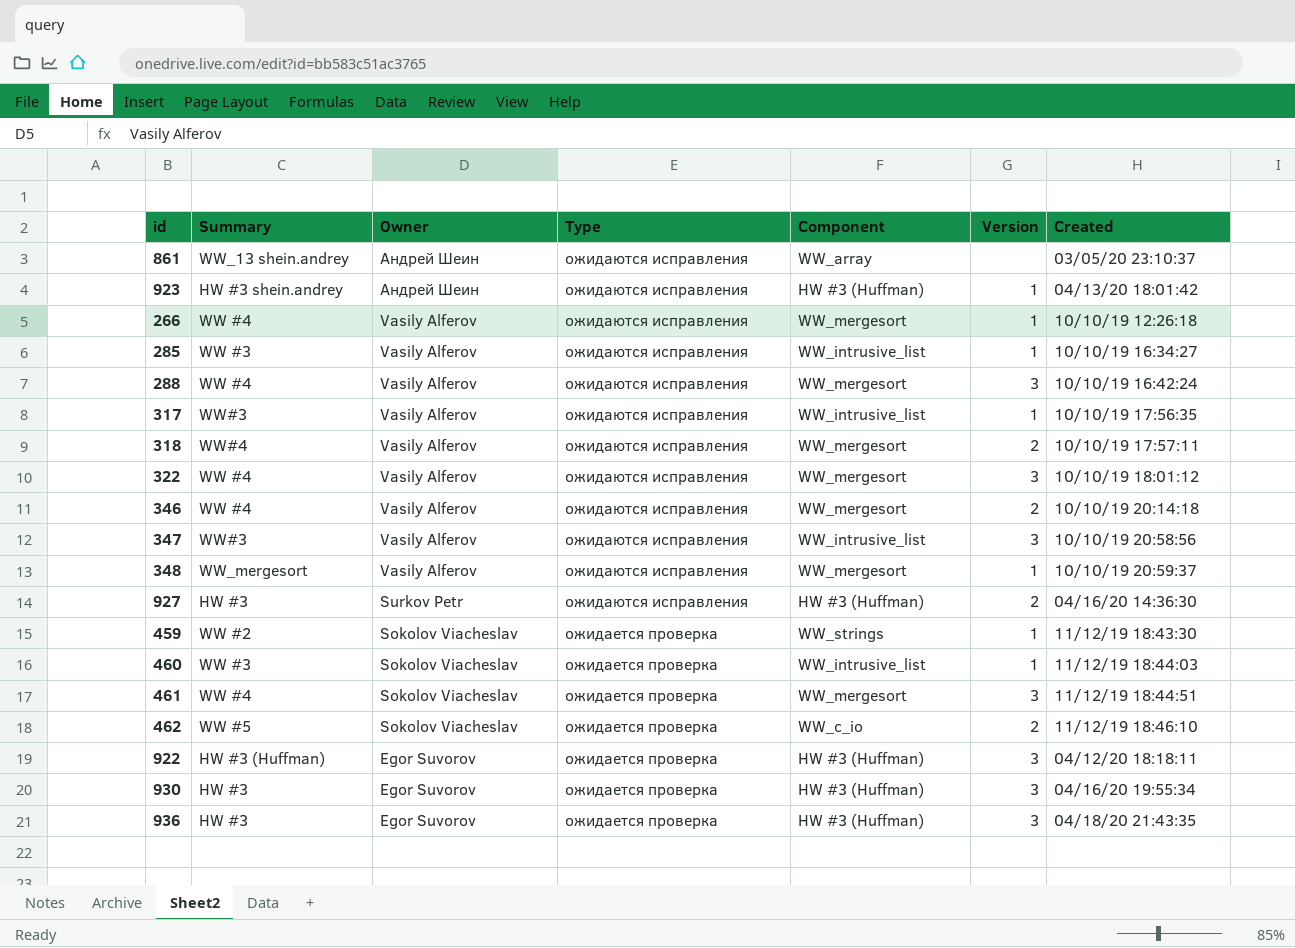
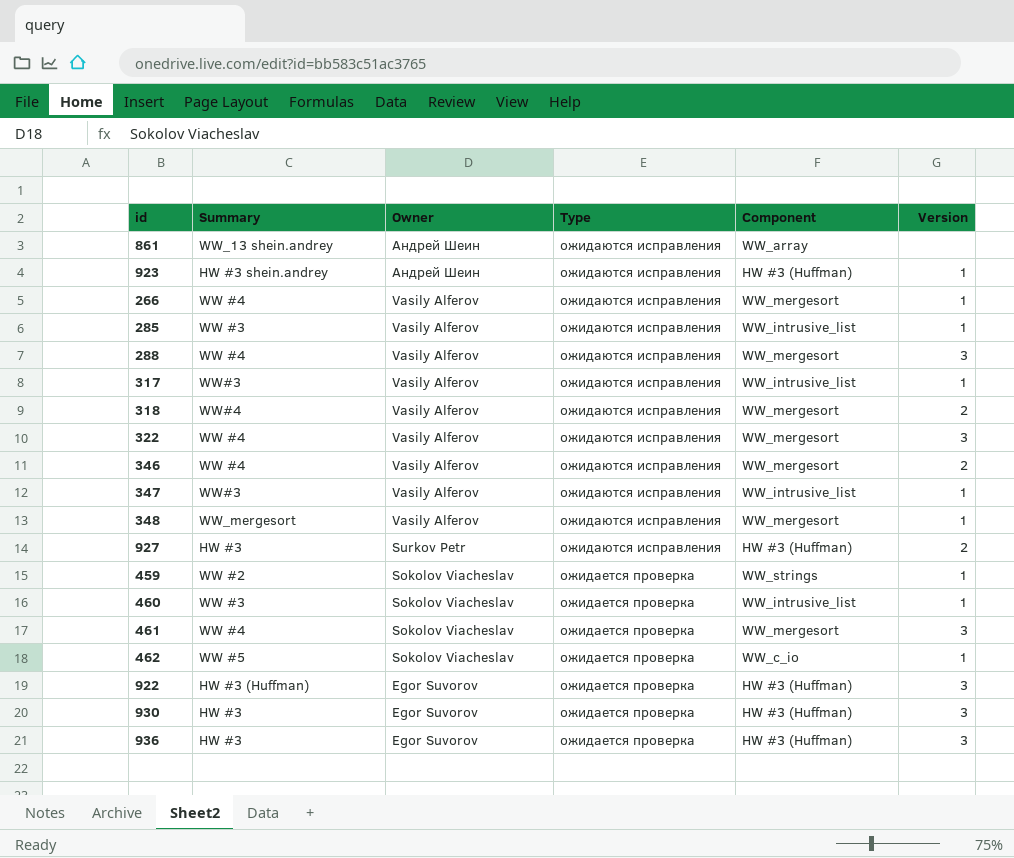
column Created | position: 7 -> none
347 | Version: 3 -> 1
462 | Version: 2 -> 1

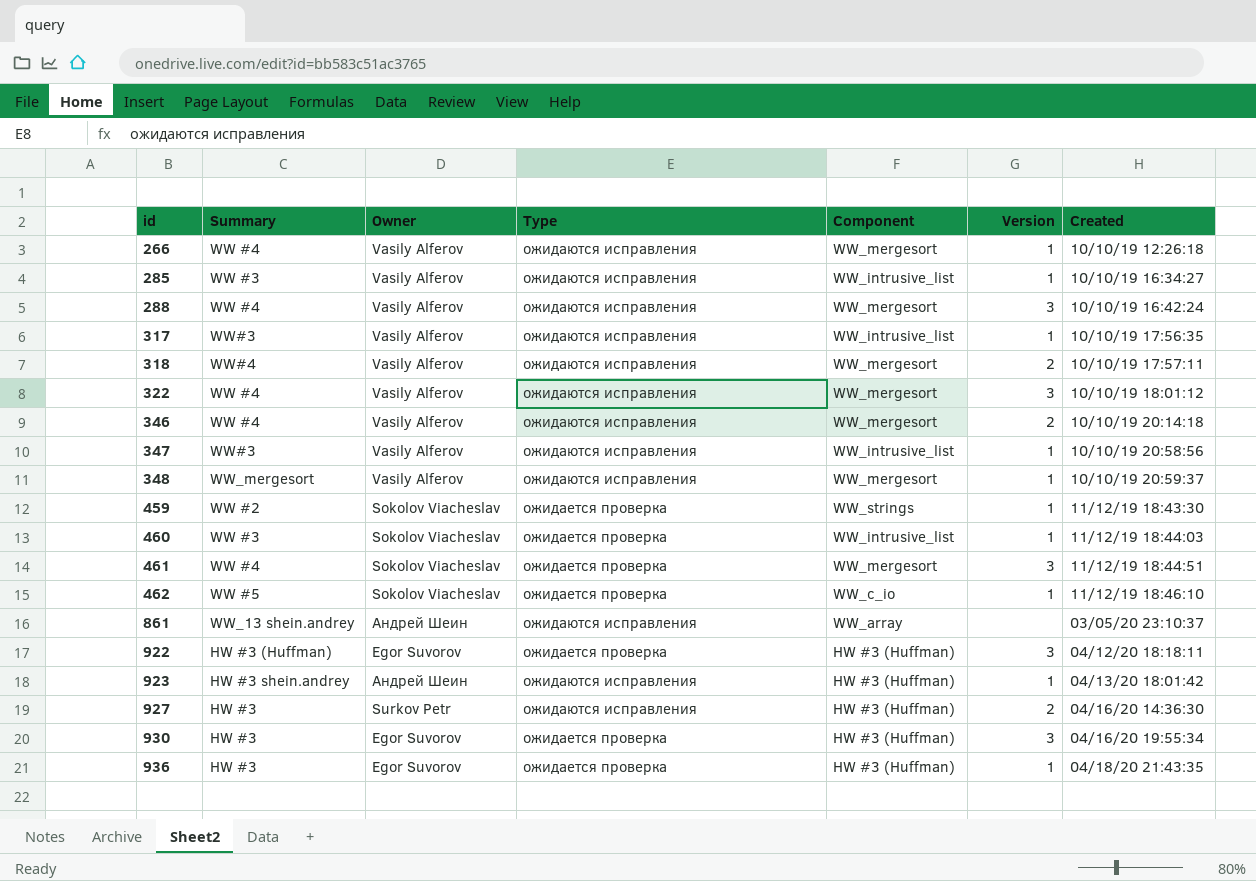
row order: Owner descending -> id ascending
column Created | position: none -> 7
936 | Version: 3 -> 1

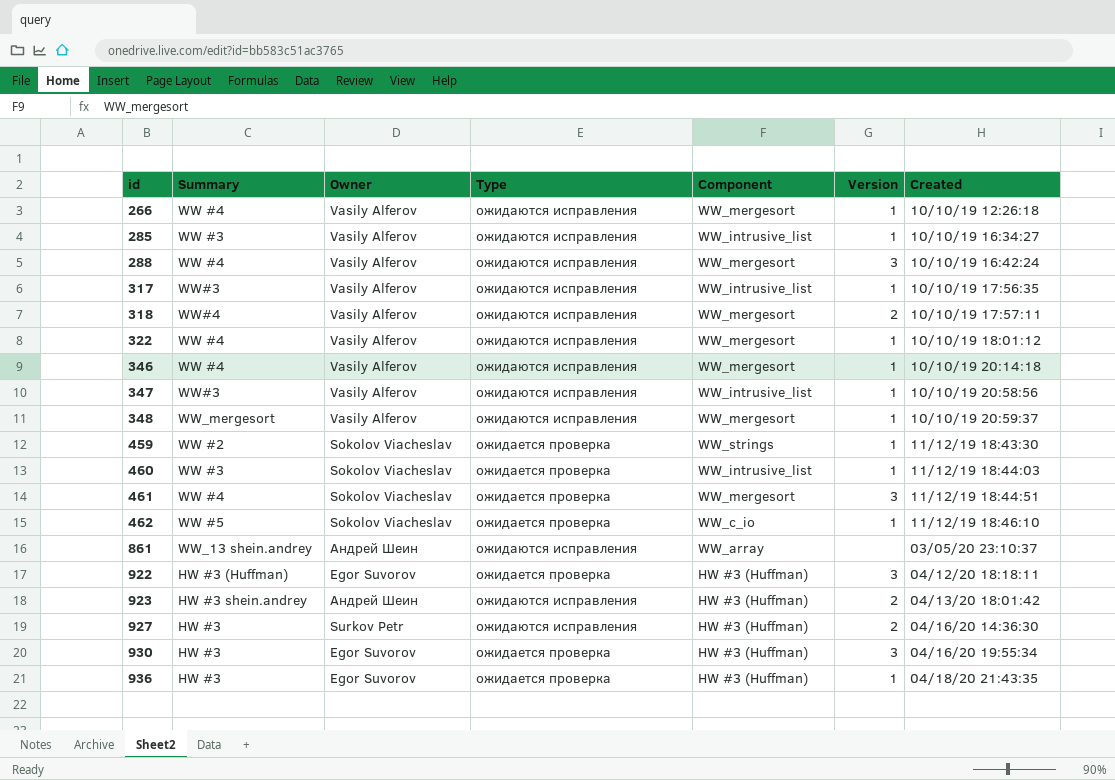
322 | Version: 3 -> 1
346 | Version: 2 -> 1
923 | Version: 1 -> 2

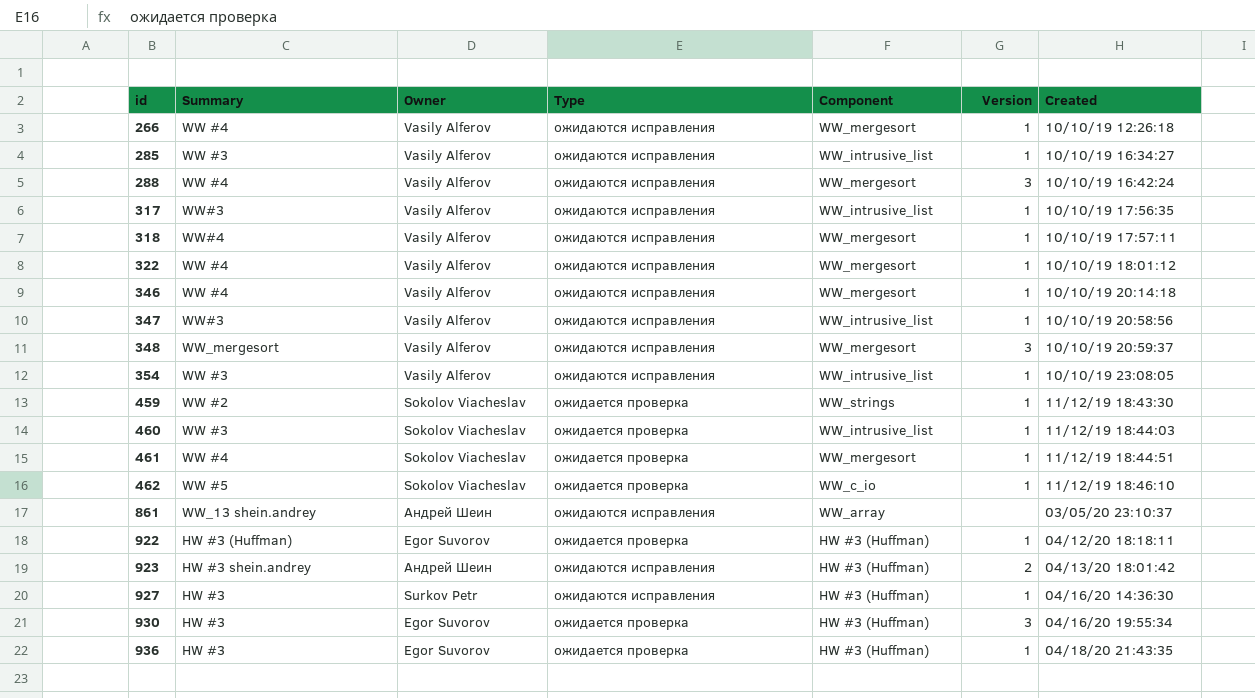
318 | Version: 2 -> 1
348 | Version: 1 -> 3
row 354: none -> WW #3 | Vasily Alferov | ожидаются исправления | WW_intrusive_list | 1 | 10/10/19 23:08:05
461 | Version: 3 -> 1
922 | Version: 3 -> 1
927 | Version: 2 -> 1

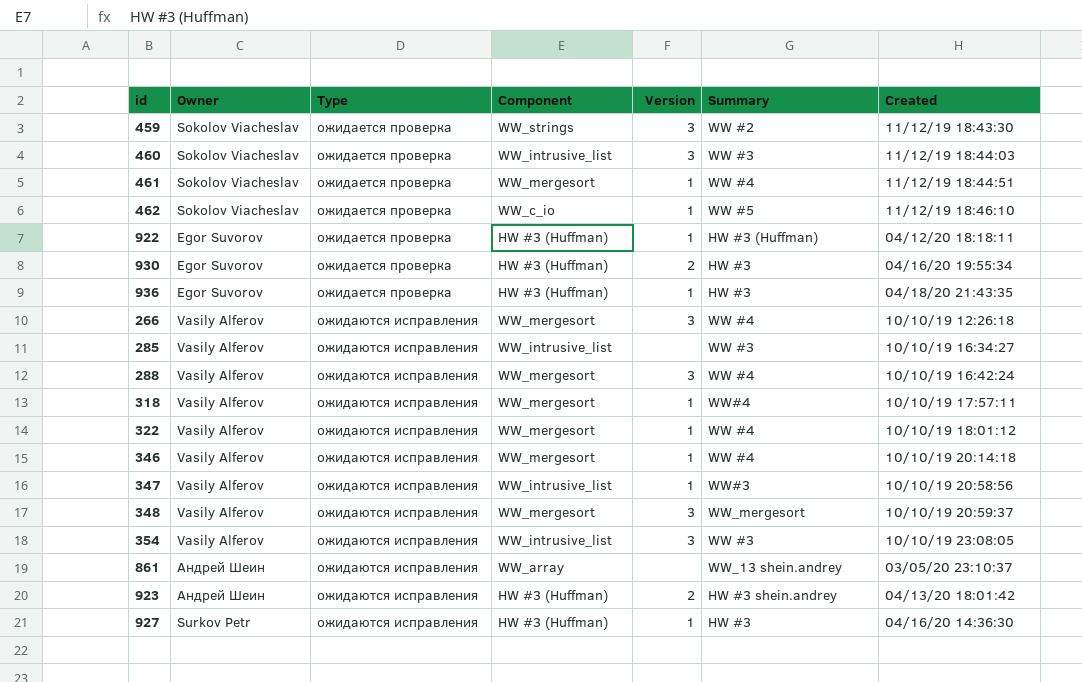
row order: id ascending -> Type ascending
column Summary | position: 2 -> 6
row 317: WW#3 | Vasily Alferov | ожидаются исправления | WW_intrusive_list | 1 | 10/10/19 17:56:35 -> none
459 | Version: 1 -> 3
460 | Version: 1 -> 3
930 | Version: 3 -> 2
266 | Version: 1 -> 3
285 | Version: 1 -> none
354 | Version: 1 -> 3

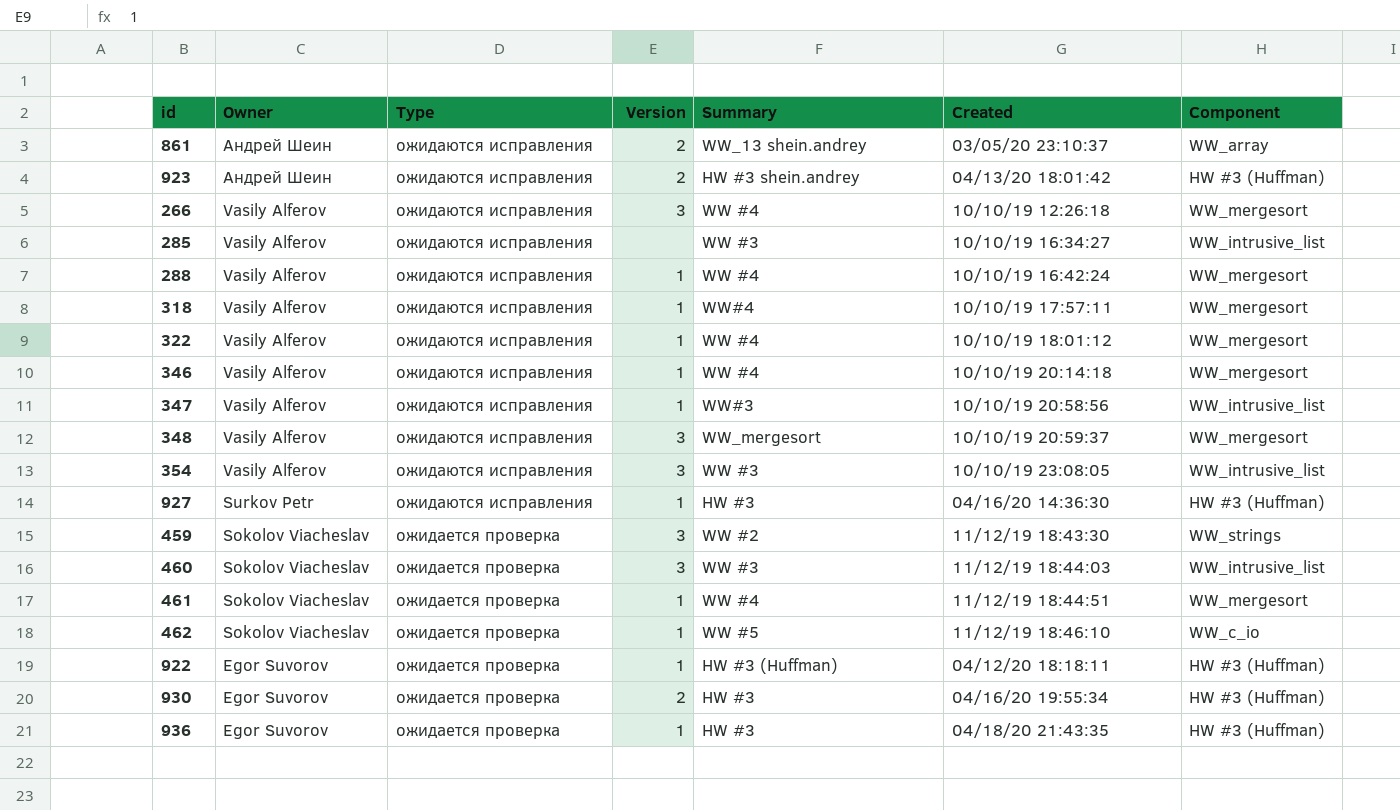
row order: Type ascending -> Owner descending
column Component | position: 4 -> 7
861 | Version: none -> 2
288 | Version: 3 -> 1

